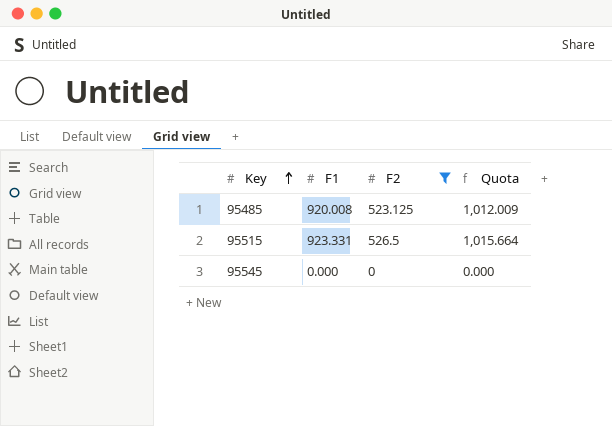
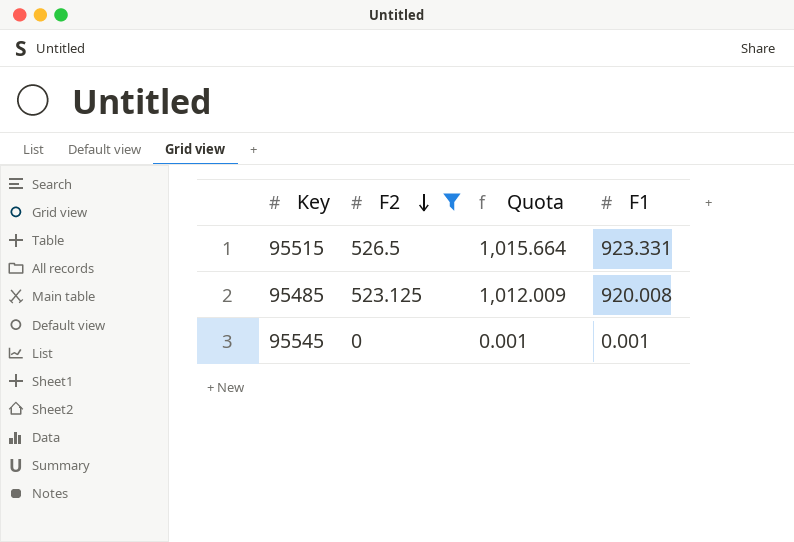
row order: Key ascending -> F2 descending
column F1 | position: 2 -> 4
95545 | Quota: 0.000 -> 0.001
95545 | F1: 0.000 -> 0.001

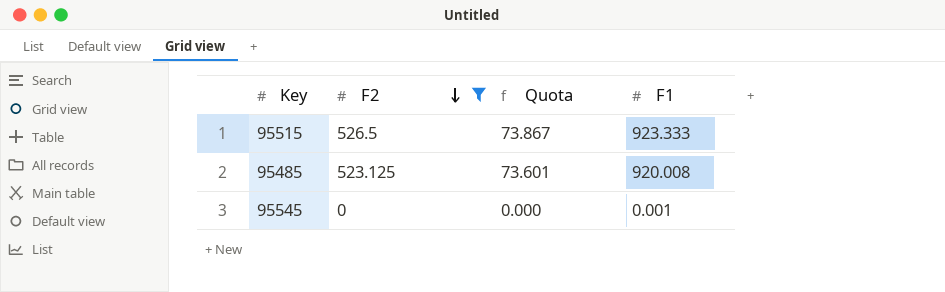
column Quota | formula: [F1] * 1.1 -> [F1] * 0.08
95515 | F1: 923.331 -> 923.333

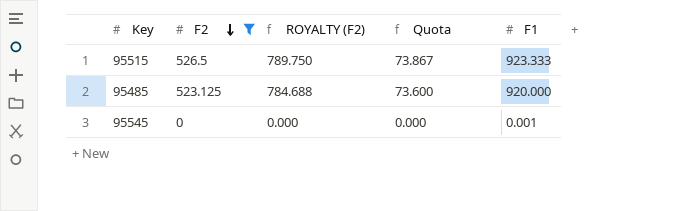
column ROYALTY (F2) | formula: none -> [F2] * 1.5
95485 | Quota: 73.601 -> 73.600
95485 | F1: 920.008 -> 920.000

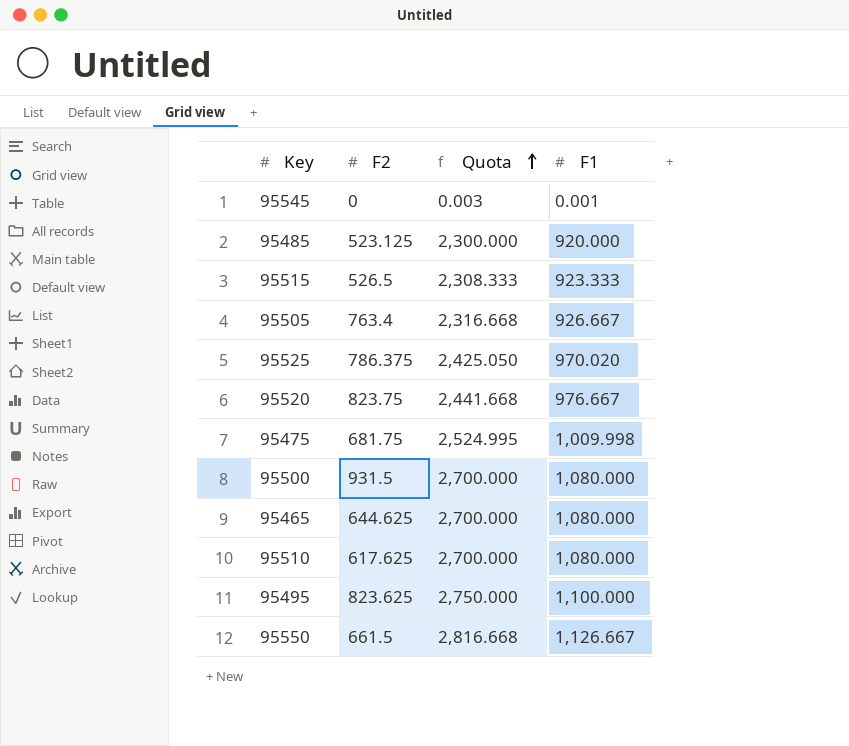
filter: F2 <= 526.5 -> none
row order: F2 descending -> Quota ascending
column ROYALTY (F2) | formula: [F2] * 1.5 -> none
column Quota | formula: [F1] * 0.08 -> [F1] * 2.5

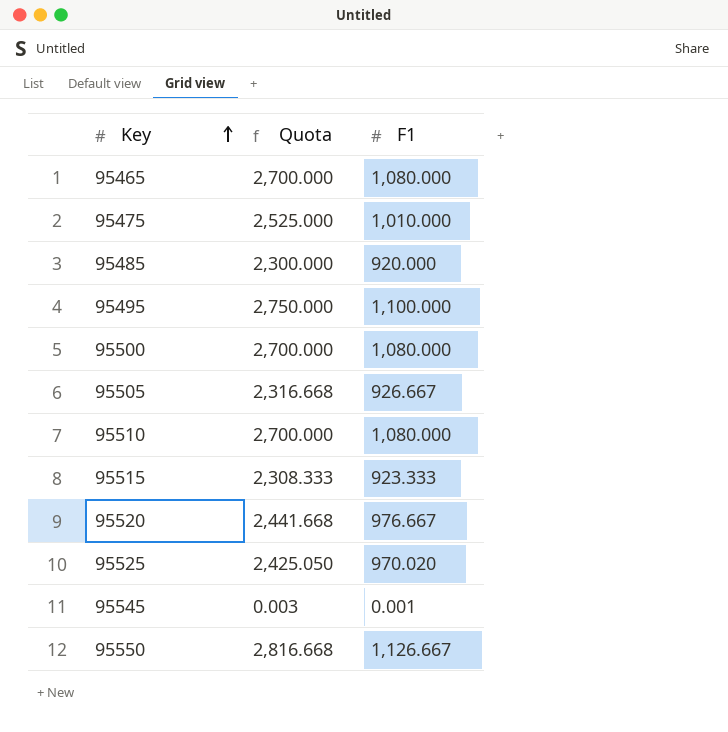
row order: Quota ascending -> Key ascending
column F2 | position: 2 -> none
95475 | Quota: 2,524.995 -> 2,525.000
95475 | F1: 1,009.998 -> 1,010.000

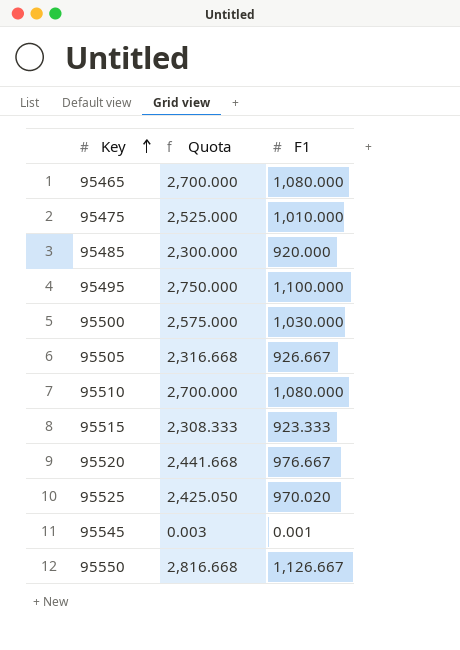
95500 | Quota: 2,700.000 -> 2,575.000
95500 | F1: 1,080.000 -> 1,030.000

